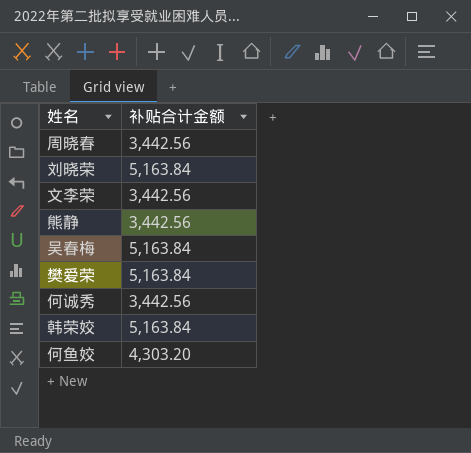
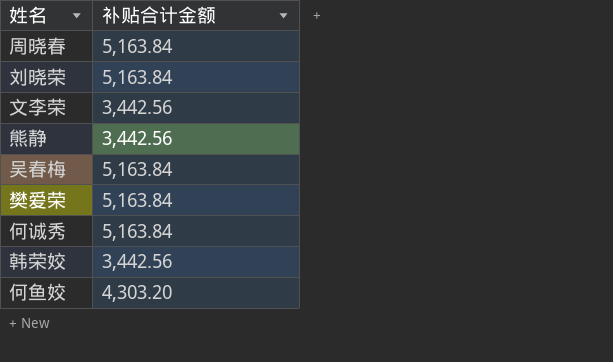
周晓春 | 补贴合计金额: 3,442.56 -> 5,163.84
何诚秀 | 补贴合计金额: 3,442.56 -> 5,163.84
韩荣姣 | 补贴合计金额: 5,163.84 -> 3,442.56

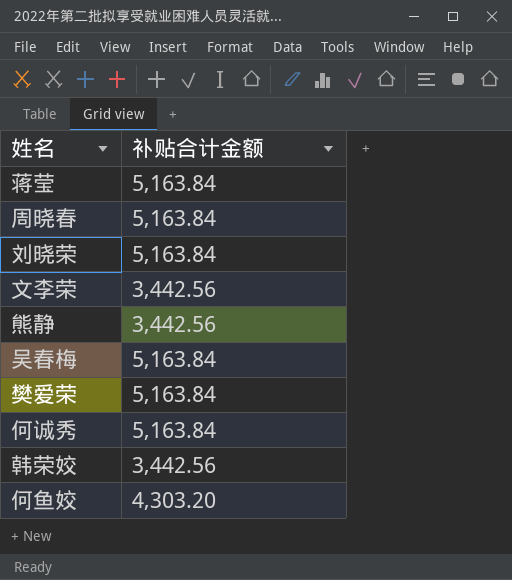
row 蒋莹: none -> 5,163.84

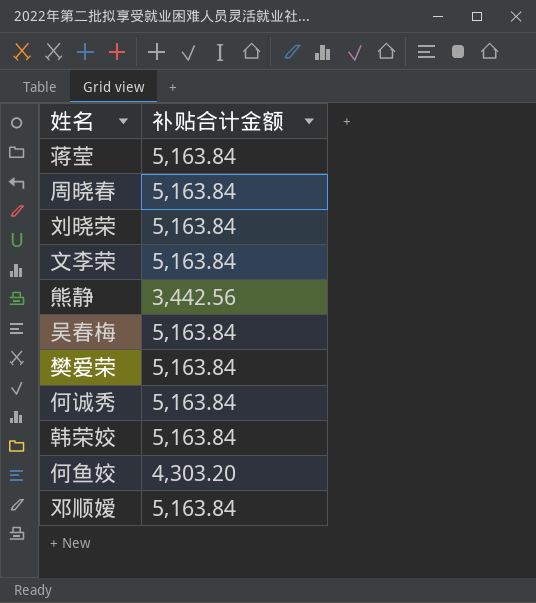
文李荣 | 补贴合计金额: 3,442.56 -> 5,163.84
韩荣姣 | 补贴合计金额: 3,442.56 -> 5,163.84
row 邓顺嫒: none -> 5,163.84

